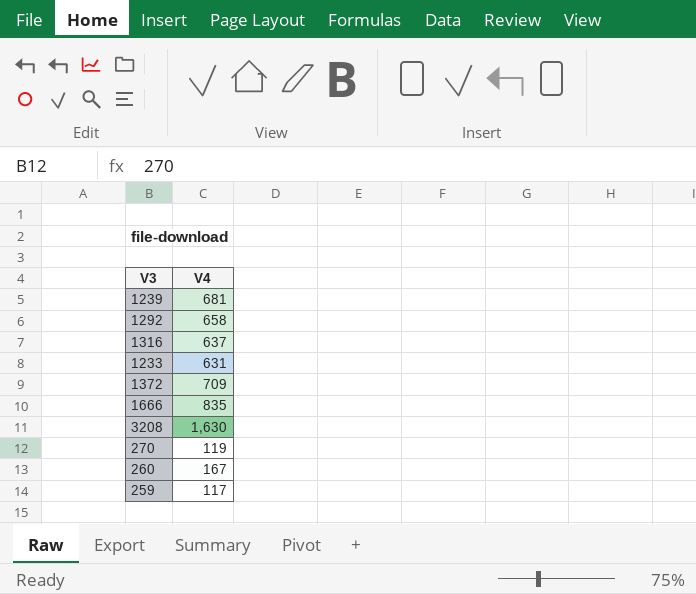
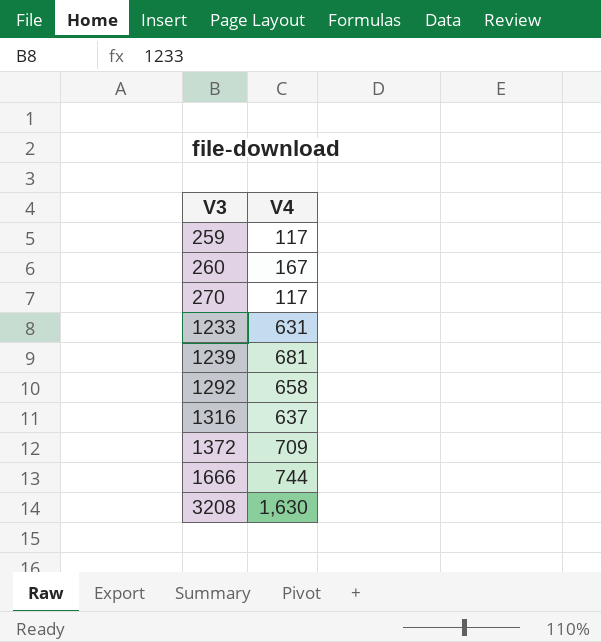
row order: none -> V3 ascending
270 | V4: 119 -> 117
1666 | V4: 835 -> 744

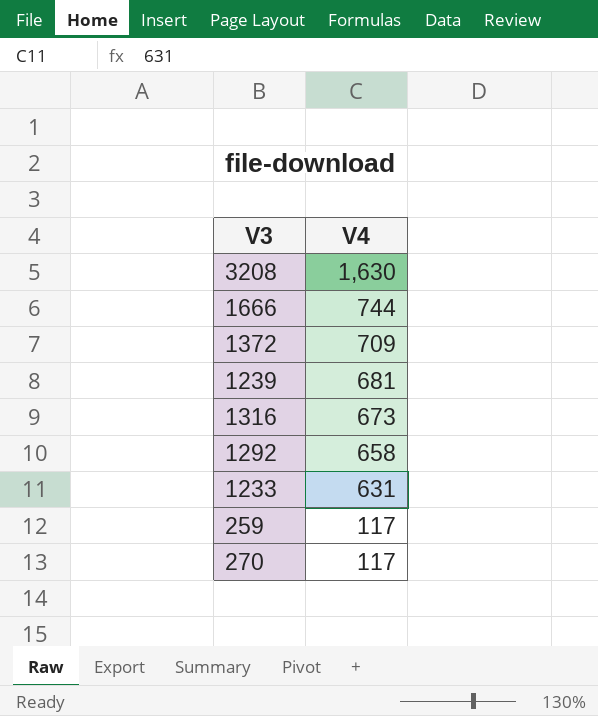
row order: V3 ascending -> V4 descending
row 260: 167 -> none
1316 | V4: 637 -> 673

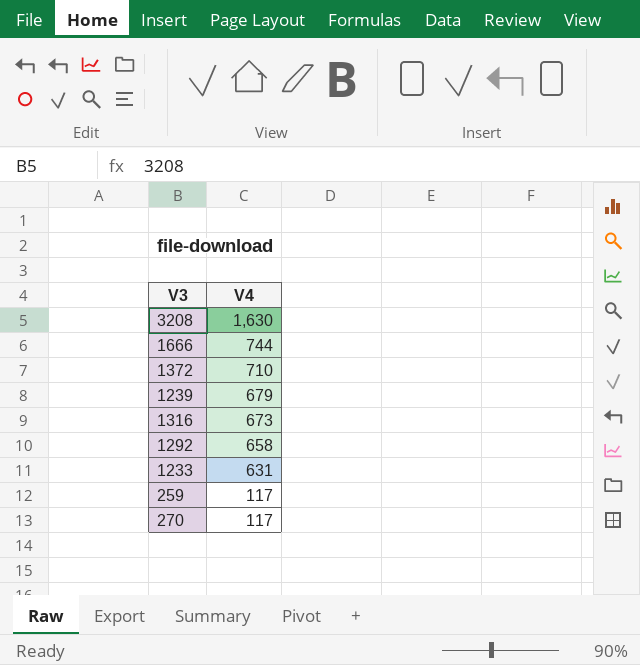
1372 | V4: 709 -> 710
1239 | V4: 681 -> 679

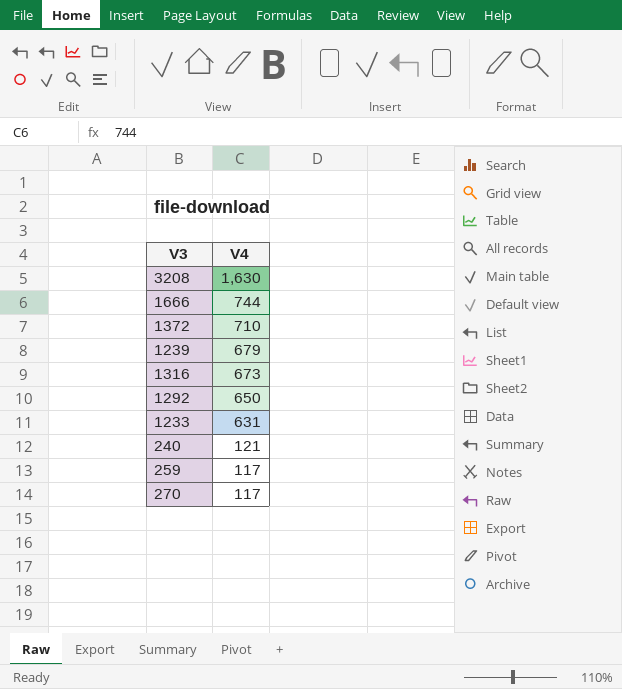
1292 | V4: 658 -> 650
row 240: none -> 121

